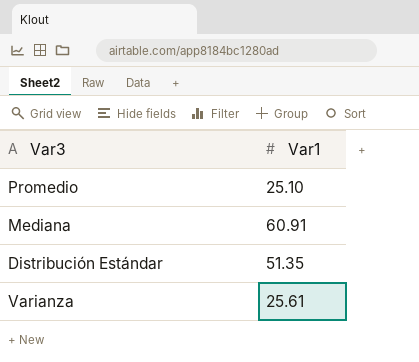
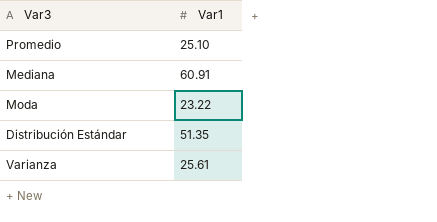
row Moda: none -> 23.22

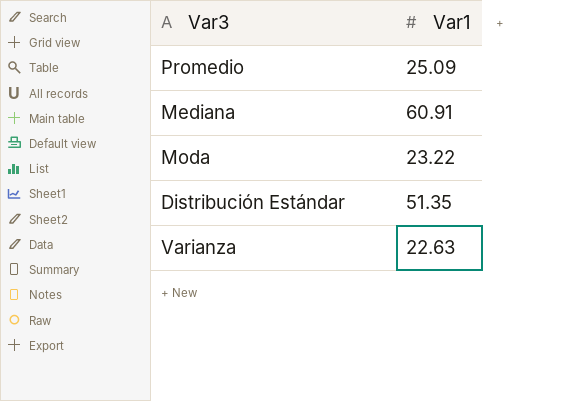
Promedio | Var1: 25.10 -> 25.09
Varianza | Var1: 25.61 -> 22.63

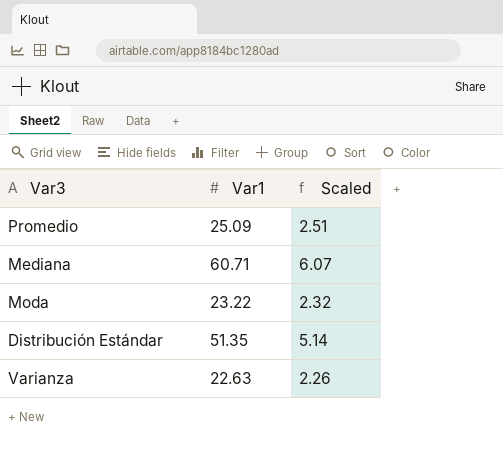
column Scaled | formula: none -> [Var1] * 0.1
Mediana | Var1: 60.91 -> 60.71

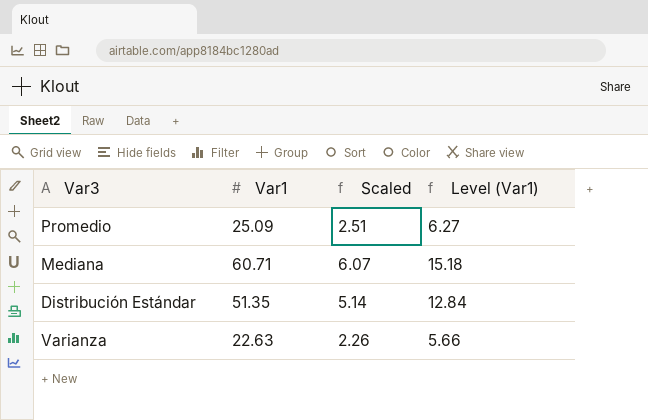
column Level (Var1) | formula: none -> [Var1] * 0.25
row Moda: 23.22 | 2.32 -> none

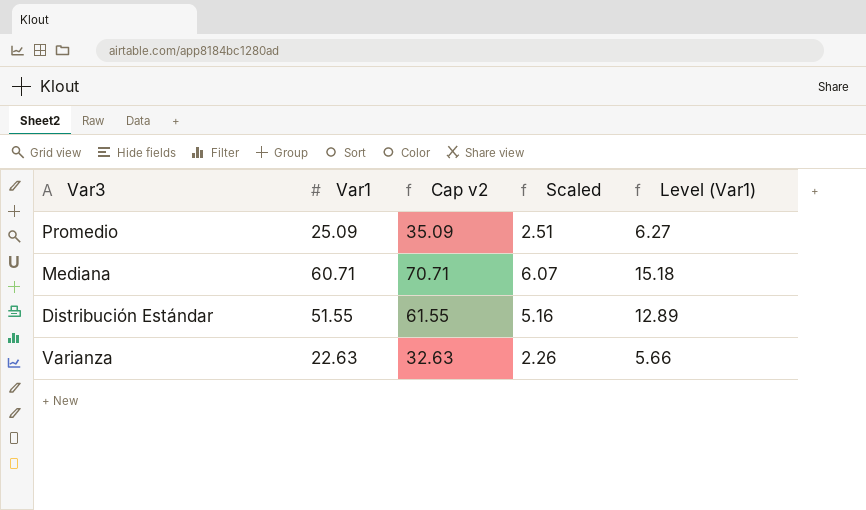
column Cap v2 | formula: none -> [Var1] + 10
Distribución Estándar | Var1: 51.35 -> 51.55
Distribución Estándar | Scaled: 5.14 -> 5.16
Distribución Estándar | Level (Var1): 12.84 -> 12.89

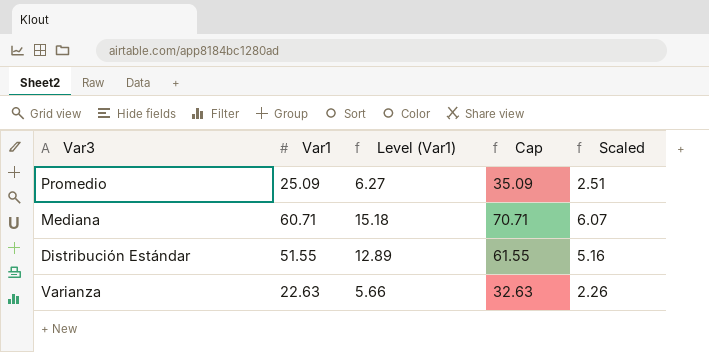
column Level (Var1) | position: 5 -> 3
column name: Cap v2 -> Cap

